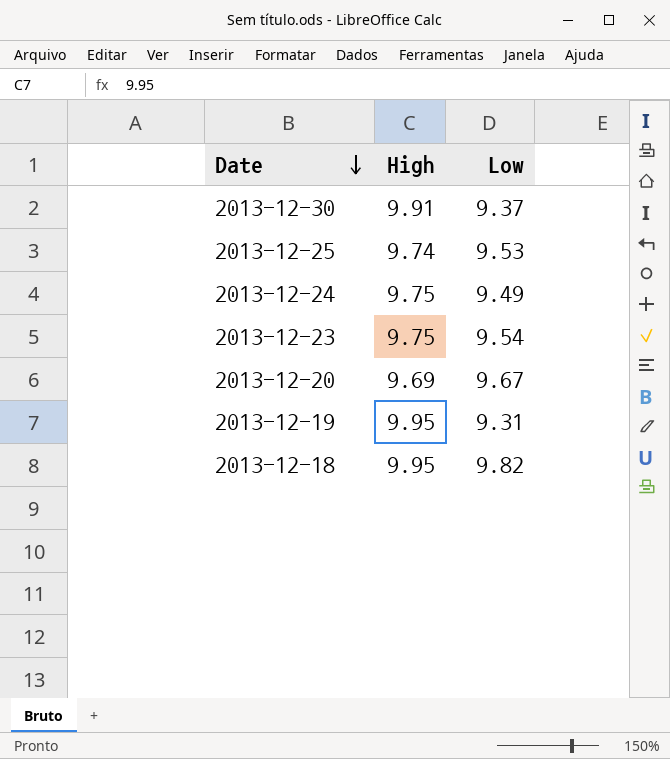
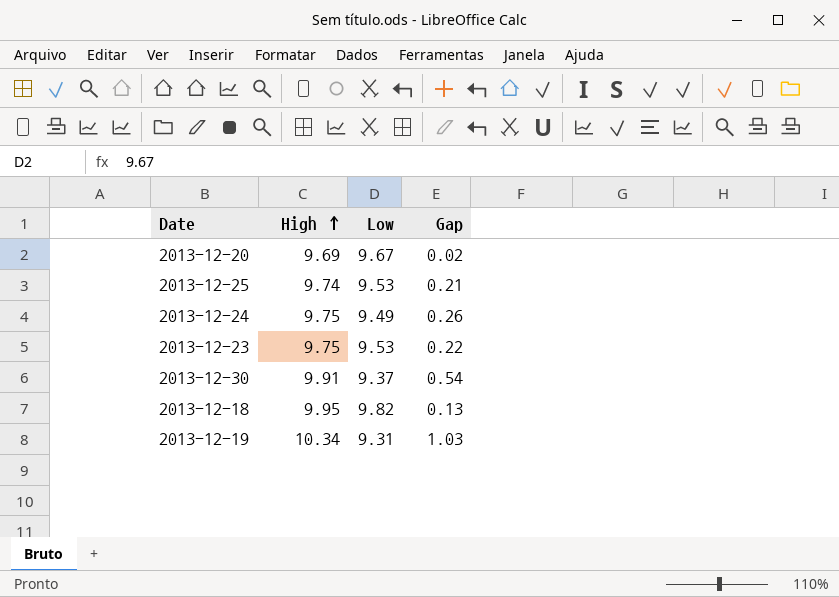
row order: Date descending -> High ascending
column Gap | formula: none -> [High] - [Low]
2013-12-23 | Low: 9.54 -> 9.53
2013-12-19 | High: 9.95 -> 10.34

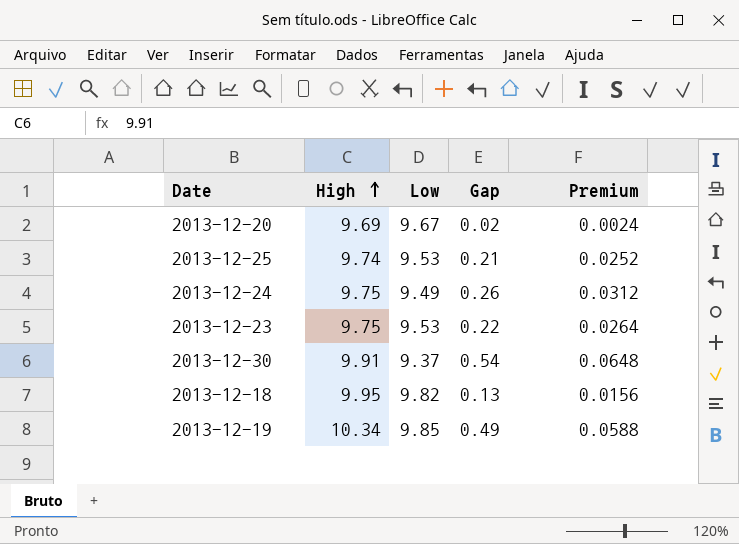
column Premium | formula: none -> [Gap] * 0.12
2013-12-19 | Low: 9.31 -> 9.85
2013-12-19 | Gap: 1.03 -> 0.49

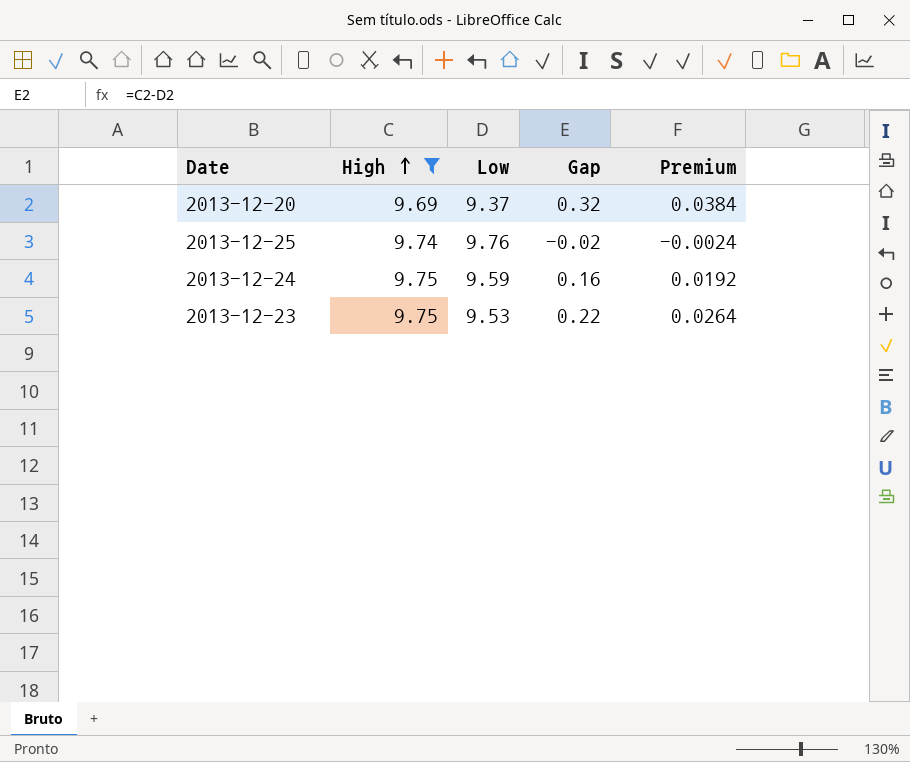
filter: none -> High <= 9.75
2013-12-20 | Low: 9.67 -> 9.37
2013-12-20 | Gap: 0.02 -> 0.32
2013-12-20 | Premium: 0.0024 -> 0.0384
2013-12-25 | Low: 9.53 -> 9.76
2013-12-25 | Gap: 0.21 -> -0.02
2013-12-25 | Premium: 0.0252 -> -0.0024
2013-12-24 | Low: 9.49 -> 9.59
2013-12-24 | Gap: 0.26 -> 0.16
2013-12-24 | Premium: 0.0312 -> 0.0192

